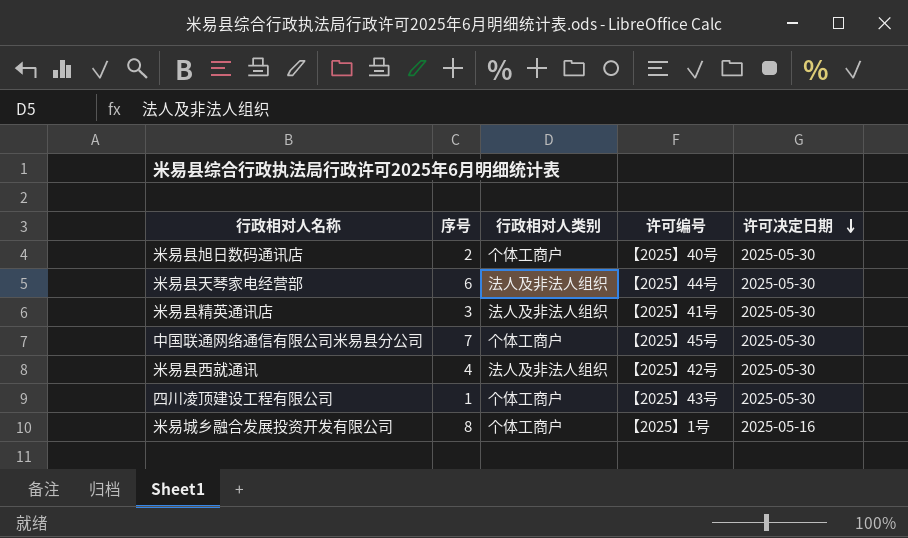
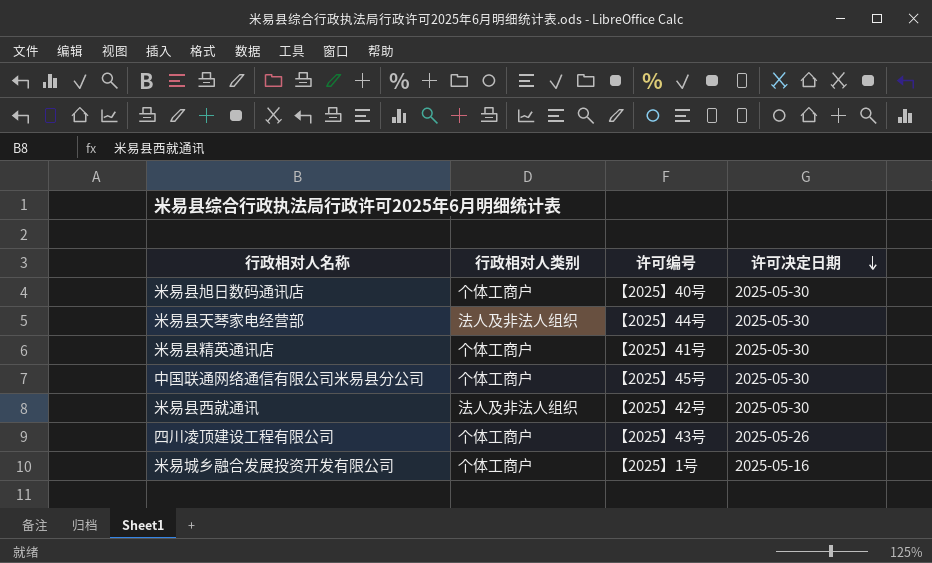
column 序号 | position: 2 -> none
米易县精英通讯店 | 行政相对人类别: 法人及非法人组织 -> 个体工商户
四川凌顶建设工程有限公司 | 许可决定日期: 2025-05-30 -> 2025-05-26

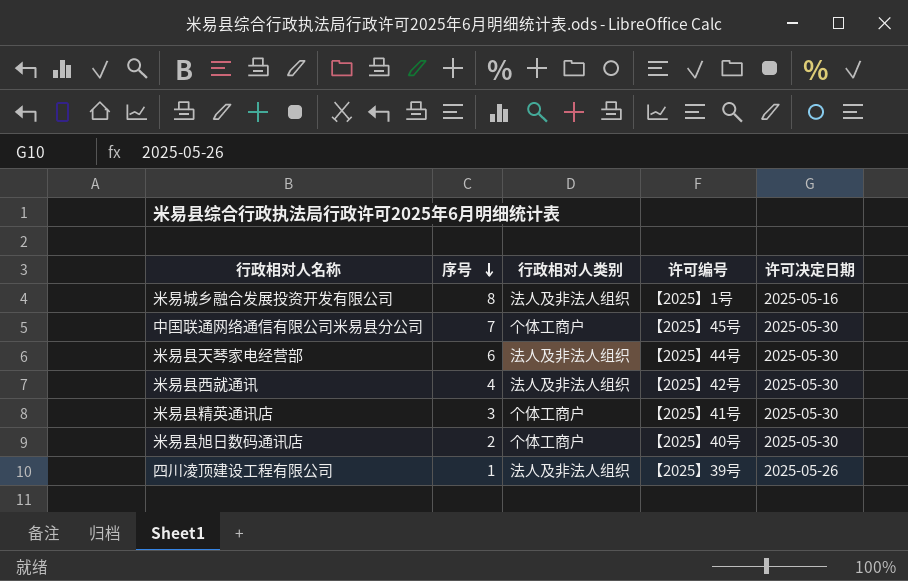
row order: 许可决定日期 descending -> 序号 descending
column 序号 | position: none -> 2
米易城乡融合发展投资开发有限公司 | 行政相对人类别: 个体工商户 -> 法人及非法人组织
四川凌顶建设工程有限公司 | 行政相对人类别: 个体工商户 -> 法人及非法人组织
四川凌顶建设工程有限公司 | 许可编号: 【2025】43号 -> 【2025】39号

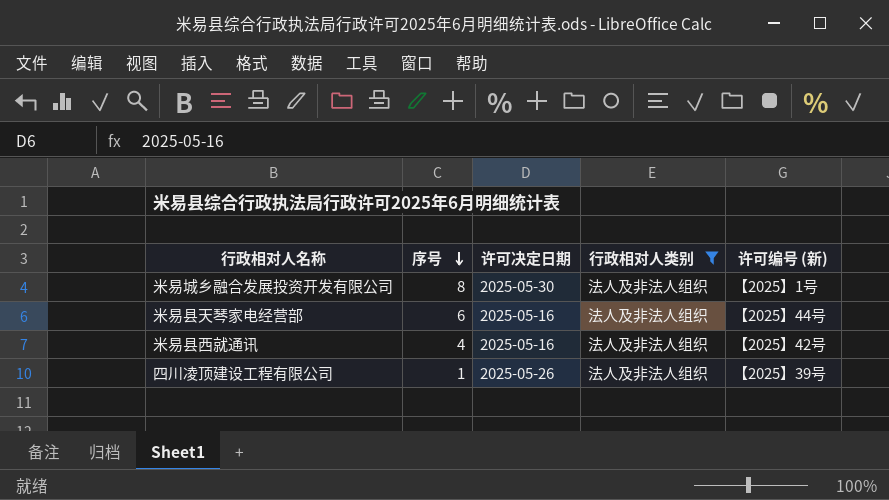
filter: none -> 行政相对人类别 = 法人及非法人组织
column 许可决定日期 | position: 5 -> 3
column name: 许可编号 -> 许可编号 (新)
米易城乡融合发展投资开发有限公司 | 许可决定日期: 2025-05-16 -> 2025-05-30
米易县天琴家电经营部 | 许可决定日期: 2025-05-30 -> 2025-05-16
米易县西就通讯 | 许可决定日期: 2025-05-30 -> 2025-05-16

